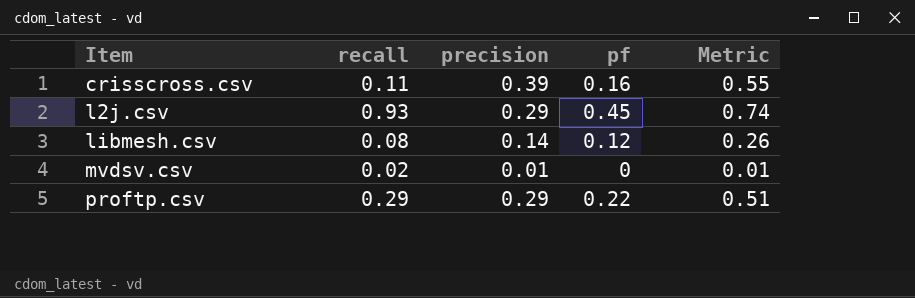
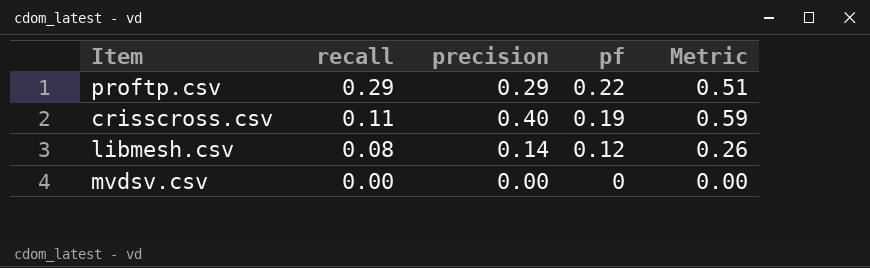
row order: Item ascending -> recall descending
row l2j.csv: 0.93 | 0.29 | 0.45 | 0.74 -> none
crisscross.csv | precision: 0.39 -> 0.40
crisscross.csv | pf: 0.16 -> 0.19
crisscross.csv | Metric: 0.55 -> 0.59
mvdsv.csv | recall: 0.02 -> 0.00
mvdsv.csv | precision: 0.01 -> 0.00
mvdsv.csv | Metric: 0.01 -> 0.00

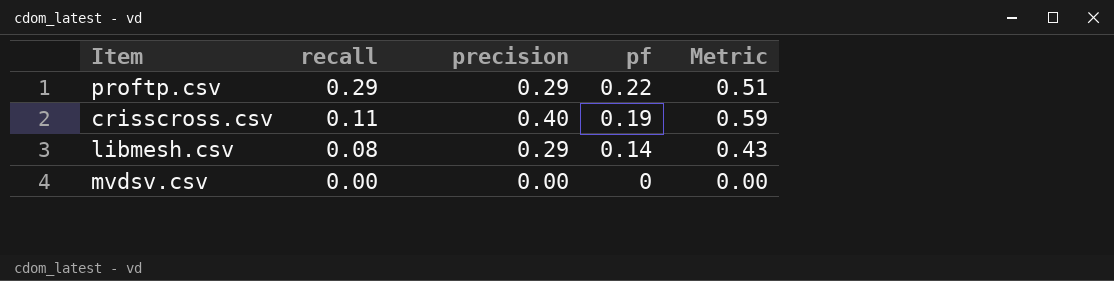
libmesh.csv | precision: 0.14 -> 0.29
libmesh.csv | pf: 0.12 -> 0.14
libmesh.csv | Metric: 0.26 -> 0.43

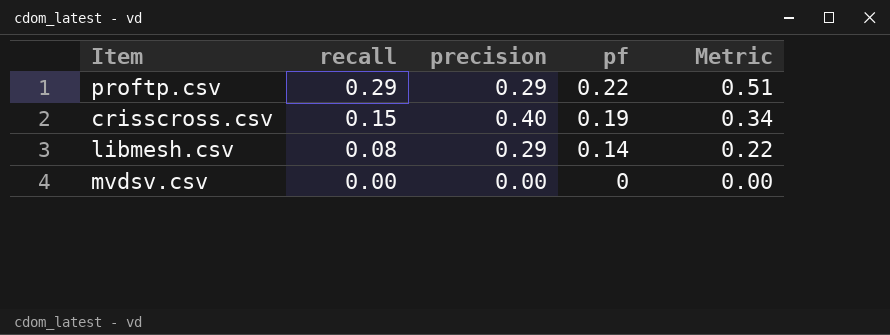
column Metric | formula: [precision] + [pf] -> [recall] + [pf]
crisscross.csv | recall: 0.11 -> 0.15

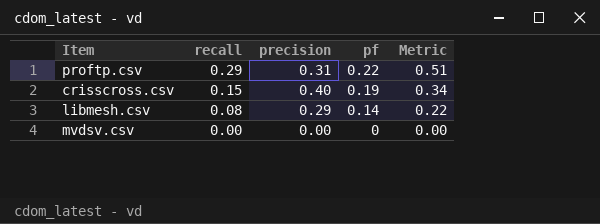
proftp.csv | precision: 0.29 -> 0.31

